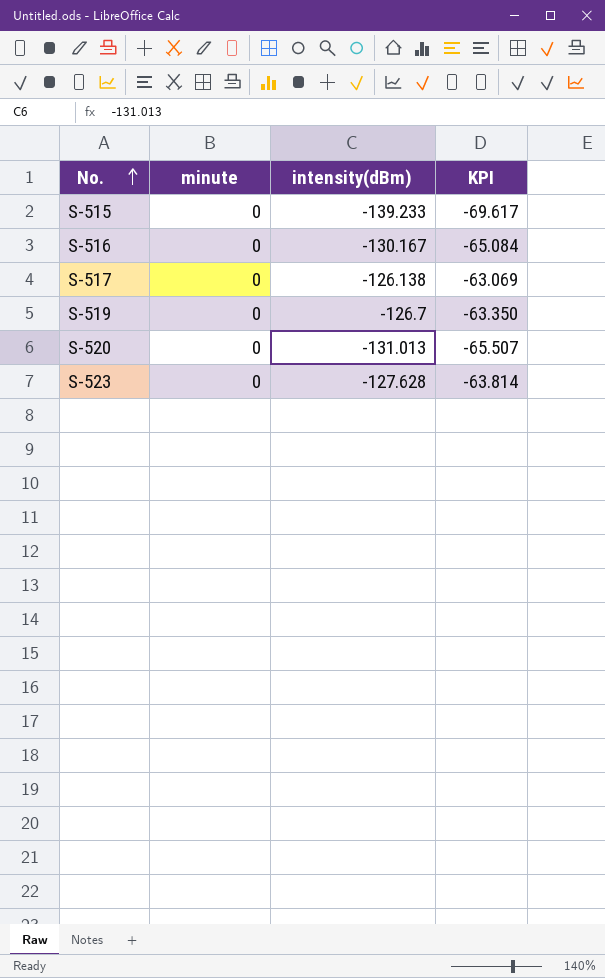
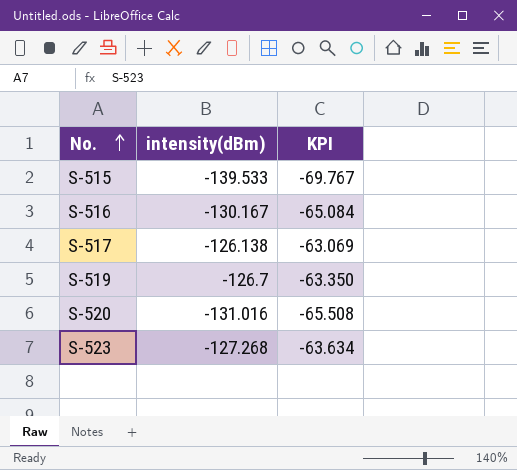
column minute | position: 2 -> none
S-515 | intensity(dBm): -139.233 -> -139.533
S-515 | KPI: -69.617 -> -69.767
S-520 | intensity(dBm): -131.013 -> -131.016
S-520 | KPI: -65.507 -> -65.508
S-523 | intensity(dBm): -127.628 -> -127.268
S-523 | KPI: -63.814 -> -63.634

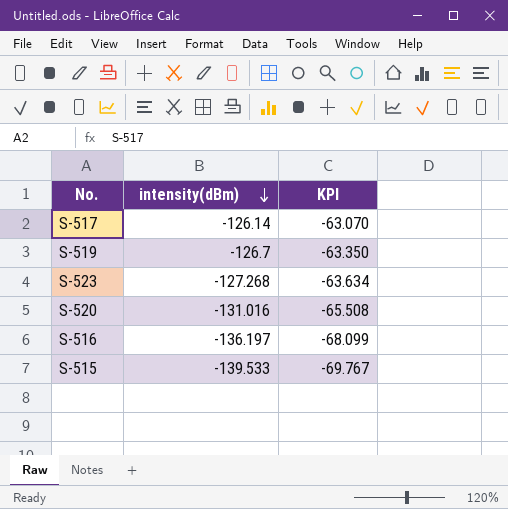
row order: No. ascending -> intensity(dBm) descending
S-517 | intensity(dBm): -126.138 -> -126.14
S-517 | KPI: -63.069 -> -63.070
S-516 | intensity(dBm): -130.167 -> -136.197
S-516 | KPI: -65.084 -> -68.099

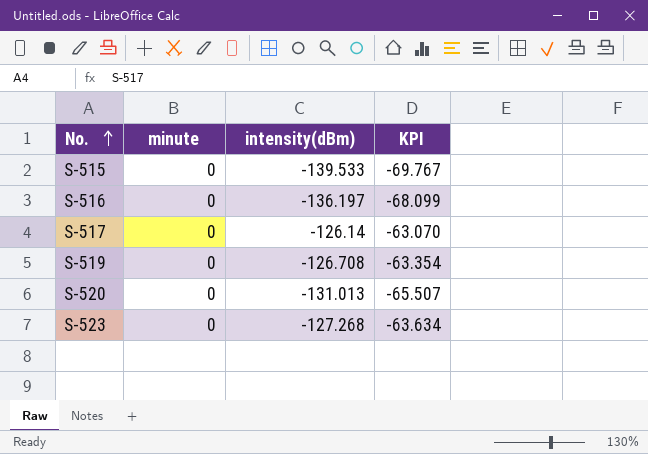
row order: intensity(dBm) descending -> No. ascending
column minute | position: none -> 2
S-519 | intensity(dBm): -126.7 -> -126.708
S-519 | KPI: -63.350 -> -63.354
S-520 | intensity(dBm): -131.016 -> -131.013
S-520 | KPI: -65.508 -> -65.507

